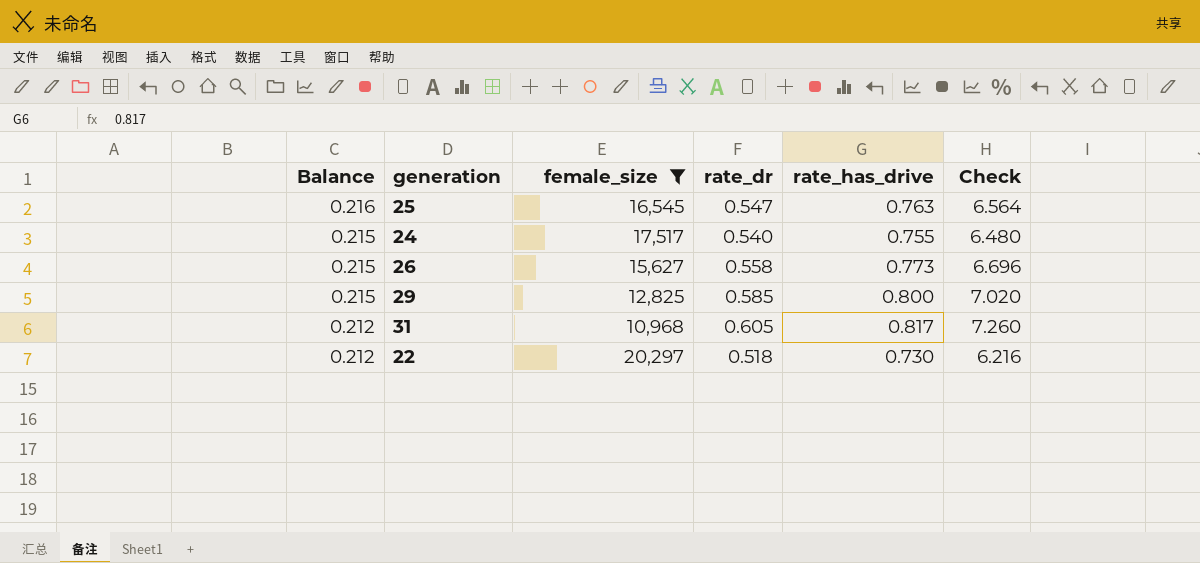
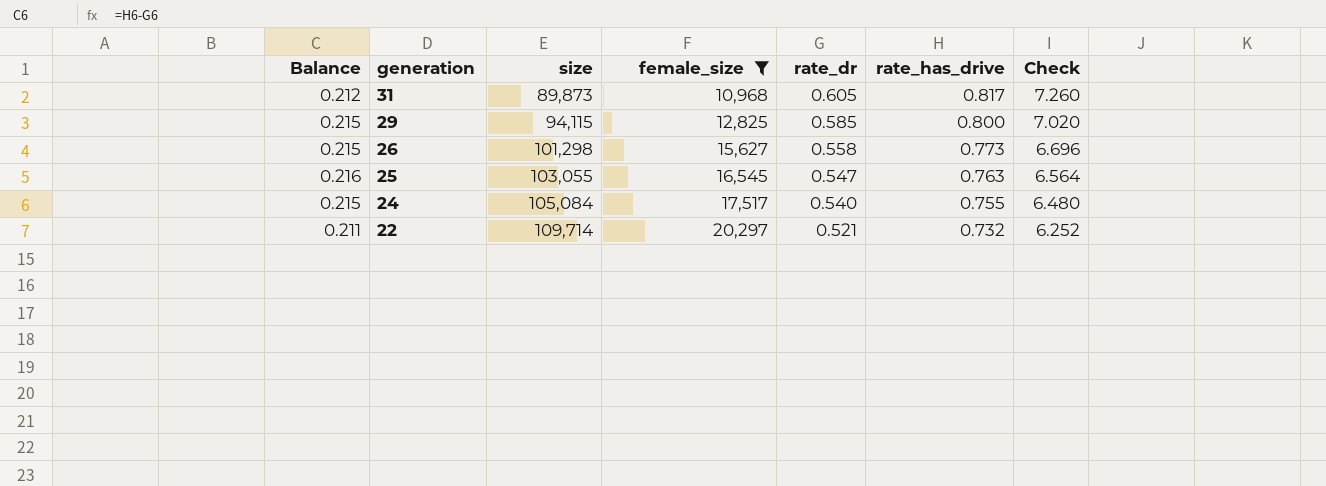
row order: Balance descending -> generation descending
column size | position: none -> 3
22 | Balance: 0.212 -> 0.211
22 | rate_dr: 0.518 -> 0.521
22 | rate_has_drive: 0.730 -> 0.732
22 | Check: 6.216 -> 6.252

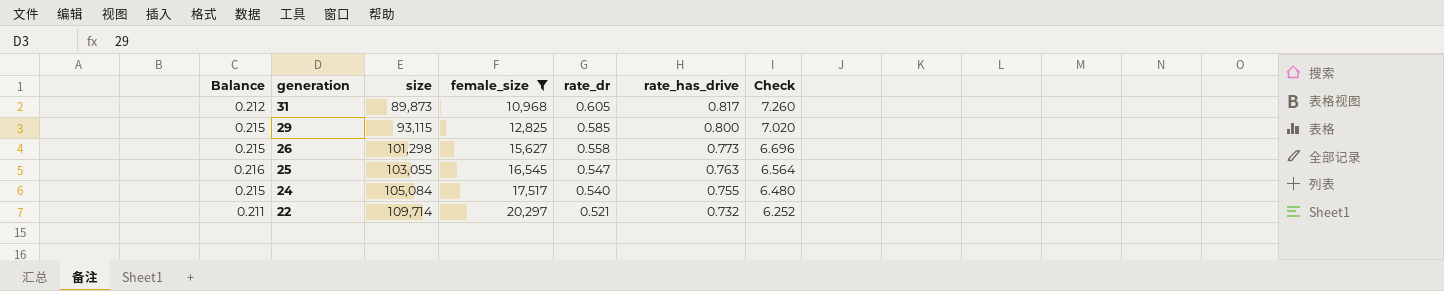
29 | size: 94,115 -> 93,115

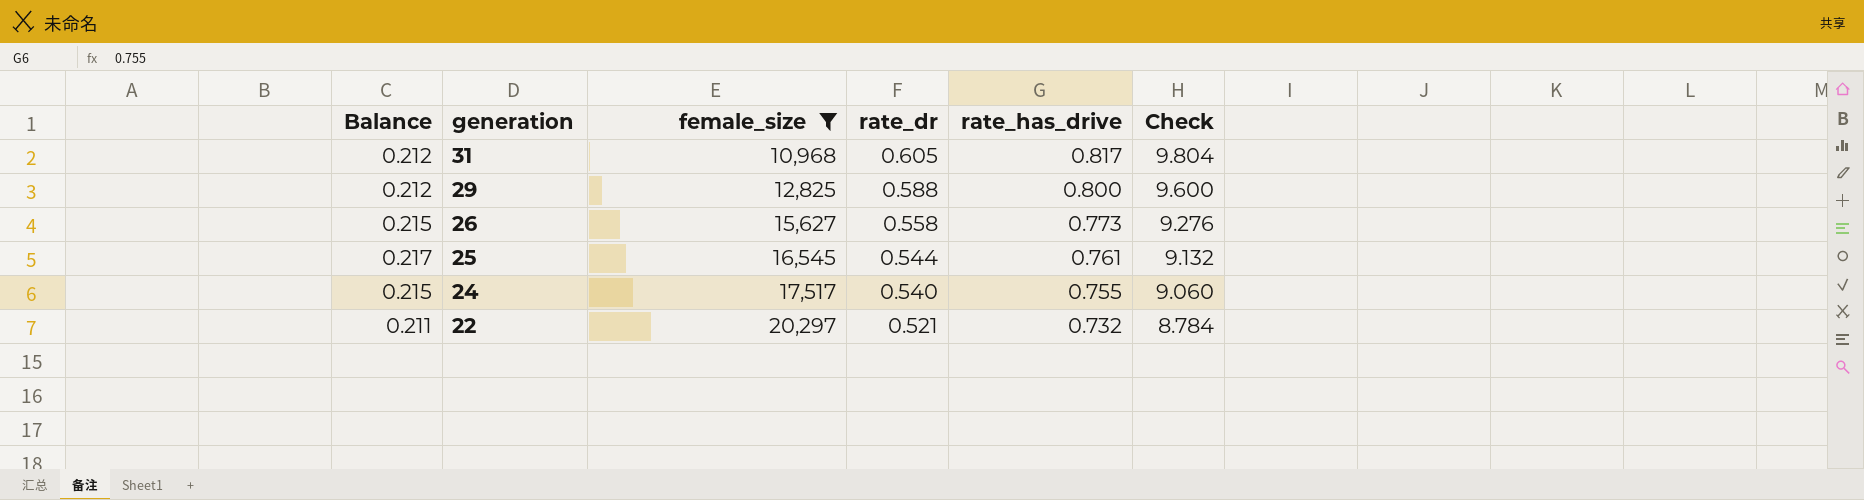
column size | position: 3 -> none
column Check | formula: [rate_dr] * 12 -> [rate_has_drive] * 12
29 | Balance: 0.215 -> 0.212
29 | rate_dr: 0.585 -> 0.588
25 | Balance: 0.216 -> 0.217
25 | rate_dr: 0.547 -> 0.544
25 | rate_has_drive: 0.763 -> 0.761

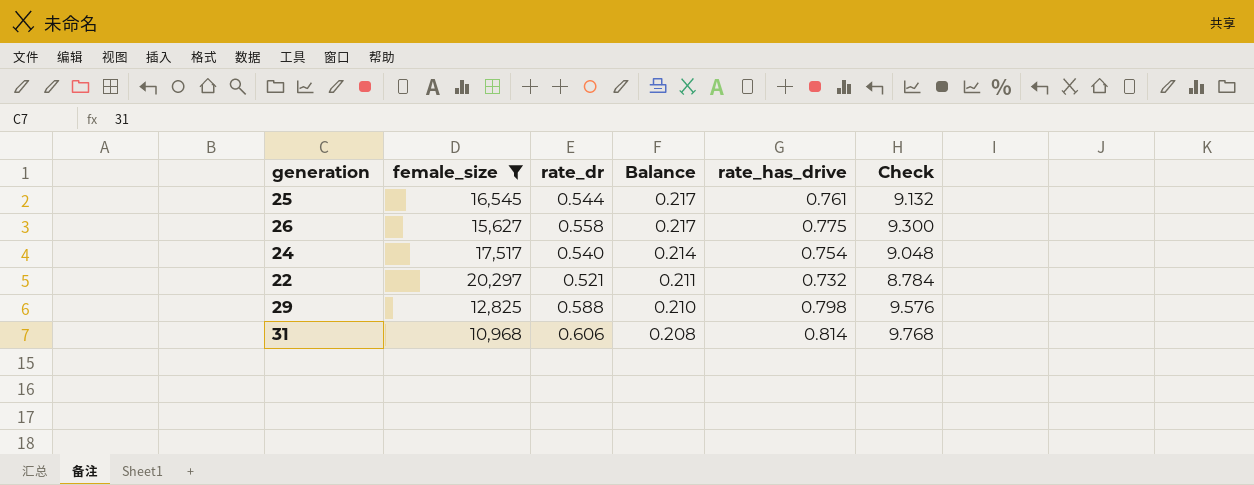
row order: generation descending -> Balance descending
column Balance | position: 1 -> 4
26 | Balance: 0.215 -> 0.217
26 | rate_has_drive: 0.773 -> 0.775
26 | Check: 9.276 -> 9.300
24 | Balance: 0.215 -> 0.214
24 | rate_has_drive: 0.755 -> 0.754
24 | Check: 9.060 -> 9.048
29 | Balance: 0.212 -> 0.210
29 | rate_has_drive: 0.800 -> 0.798
29 | Check: 9.600 -> 9.576
31 | rate_dr: 0.605 -> 0.606
31 | Balance: 0.212 -> 0.208
31 | rate_has_drive: 0.817 -> 0.814
31 | Check: 9.804 -> 9.768

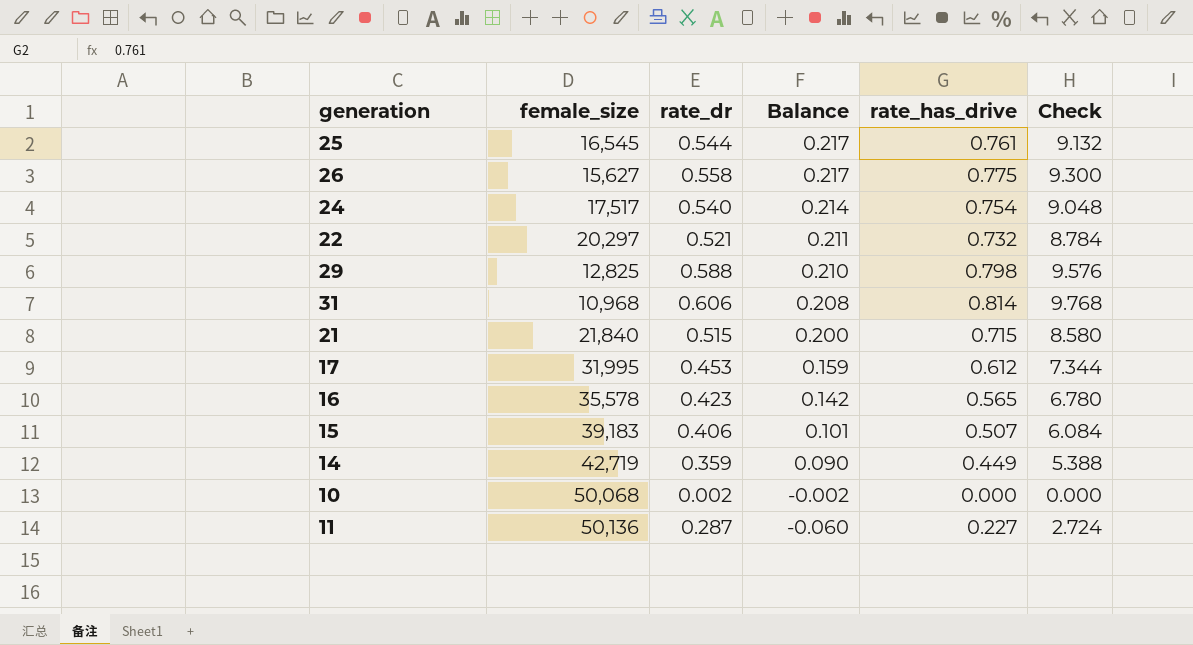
filter: female_size <= 20,297 -> none

